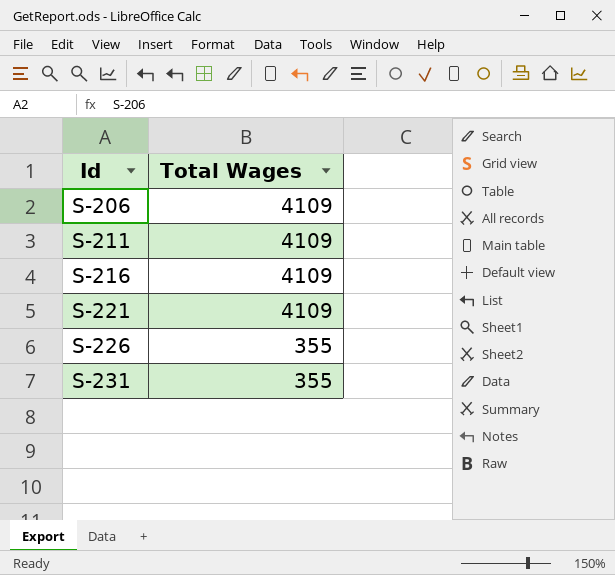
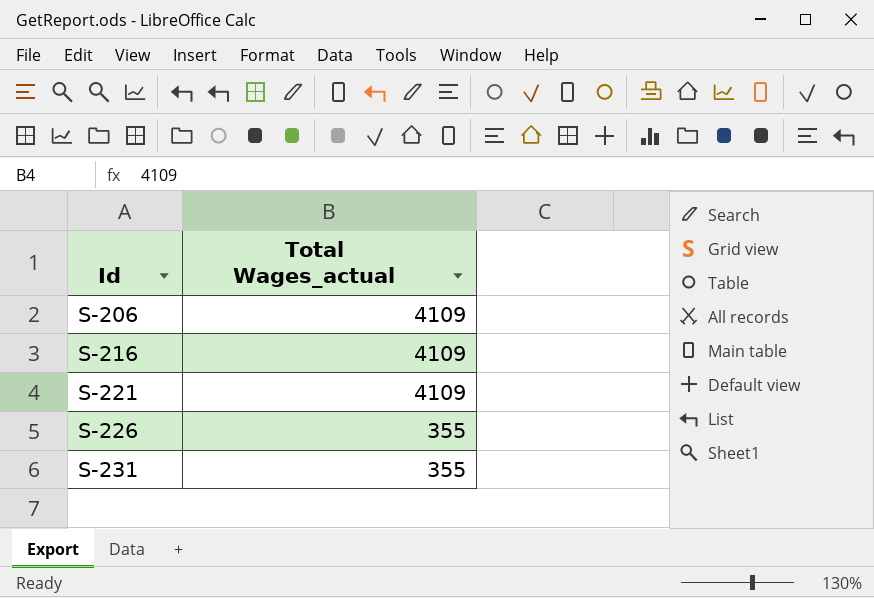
column name: Total Wages -> Total Wages_actual
row S-211: 4109 -> none

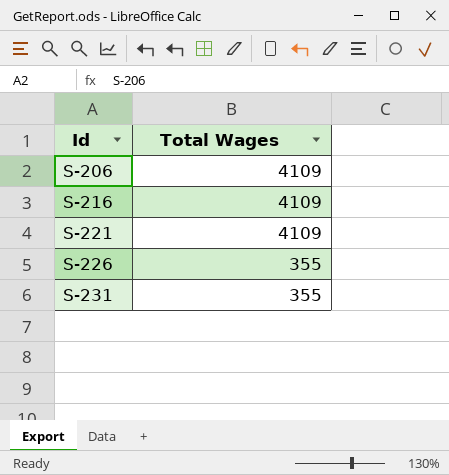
column name: Total Wages_actual -> Total Wages

